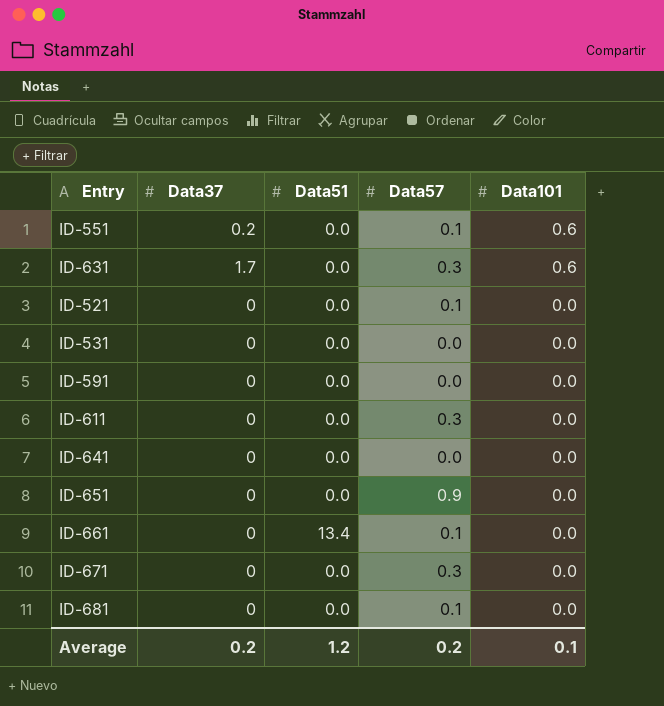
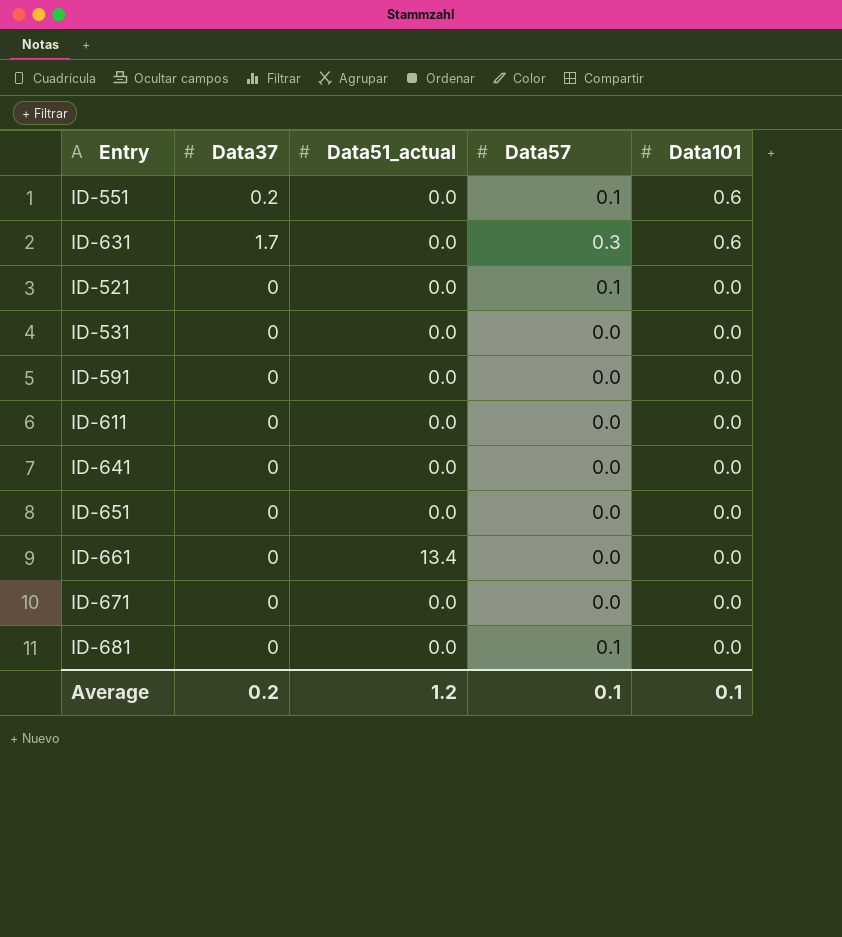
column name: Data51 -> Data51_actual
ID-611 | Data57: 0.3 -> 0.0
ID-651 | Data57: 0.9 -> 0.0
ID-661 | Data57: 0.1 -> 0.0
ID-671 | Data57: 0.3 -> 0.0
Average | Data57: 0.2 -> 0.1

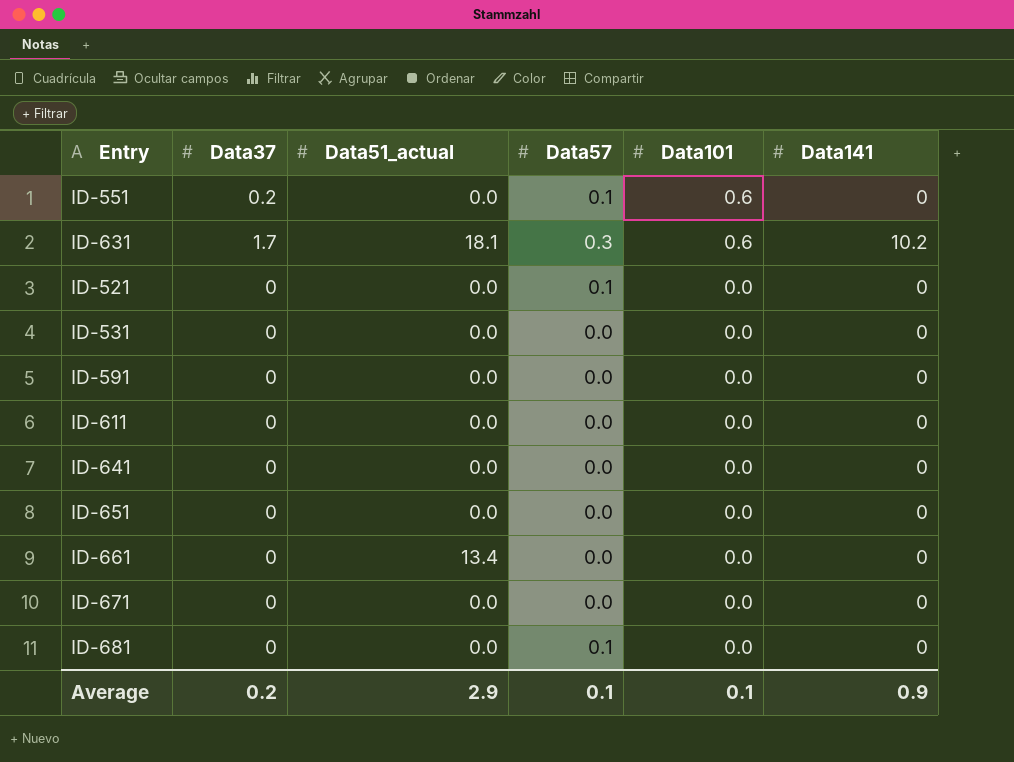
column Data141 | position: none -> 6
ID-631 | Data51_actual: 0.0 -> 18.1
Average | Data51_actual: 1.2 -> 2.9

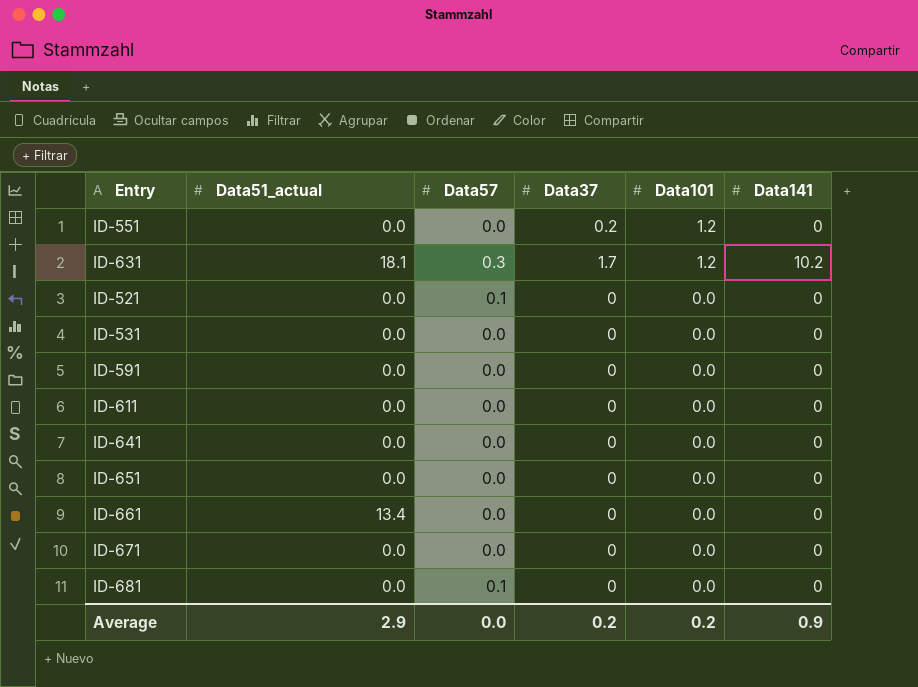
column Data37 | position: 2 -> 4
ID-551 | Data57: 0.1 -> 0.0
ID-551 | Data101: 0.6 -> 1.2
ID-631 | Data101: 0.6 -> 1.2
Average | Data57: 0.1 -> 0.0
Average | Data101: 0.1 -> 0.2

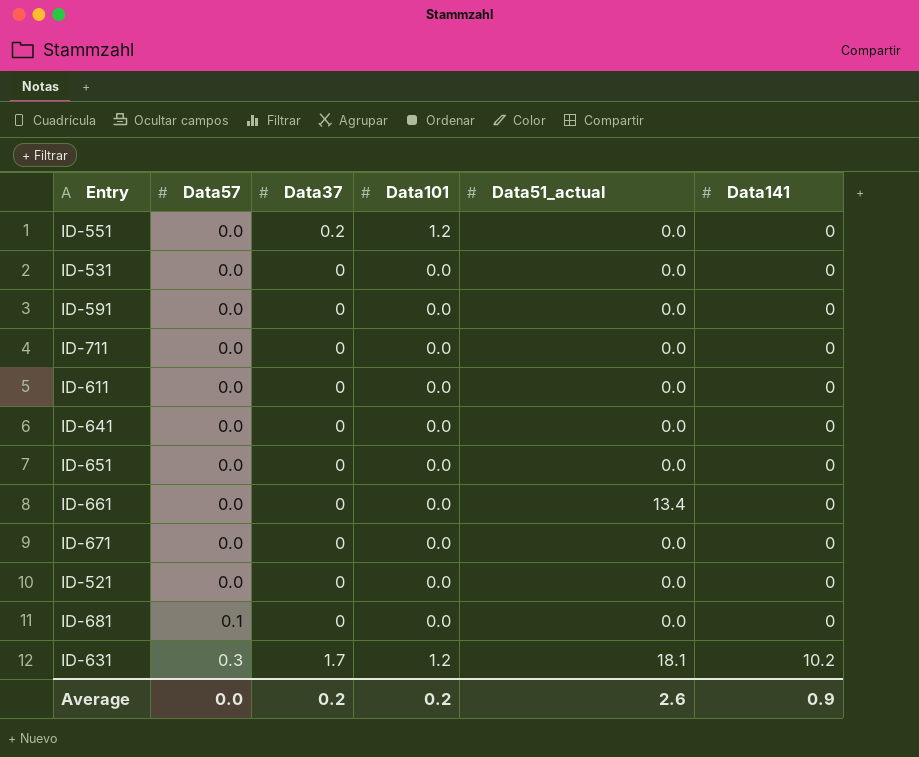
row order: Data101 descending -> Data57 ascending
column Data51_actual | position: 2 -> 5
row ID-711: none -> 0.0 | 0 | 0.0 | 0.0 | 0
ID-521 | Data57: 0.1 -> 0.0
Average | Data51_actual: 2.9 -> 2.6

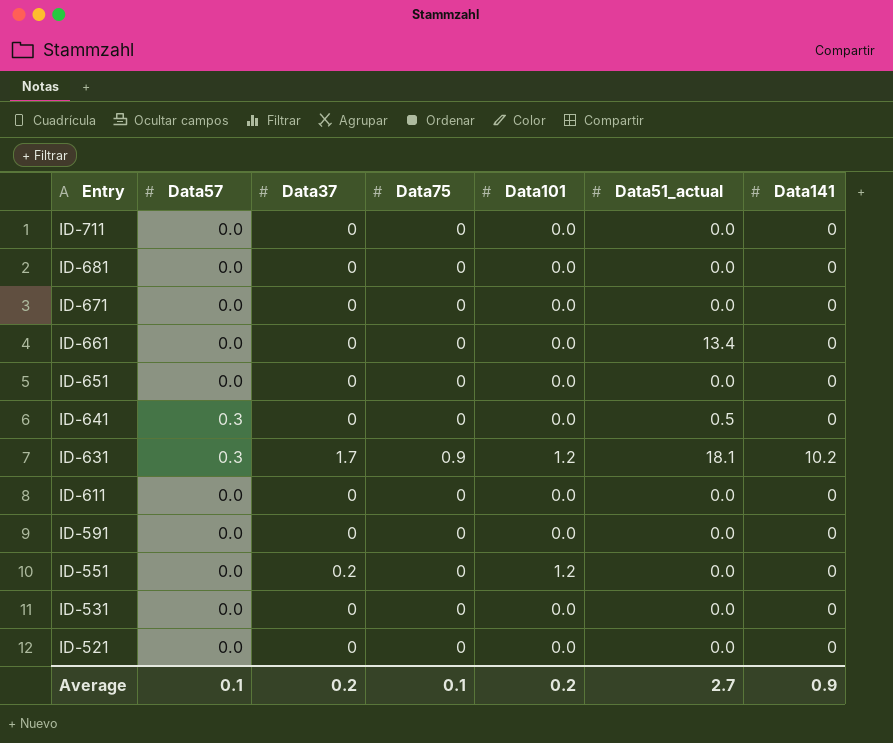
row order: Data57 ascending -> Entry descending
column Data75 | position: none -> 4
ID-681 | Data57: 0.1 -> 0.0
ID-641 | Data57: 0.0 -> 0.3
ID-641 | Data51_actual: 0.0 -> 0.5
Average | Data57: 0.0 -> 0.1
Average | Data51_actual: 2.6 -> 2.7

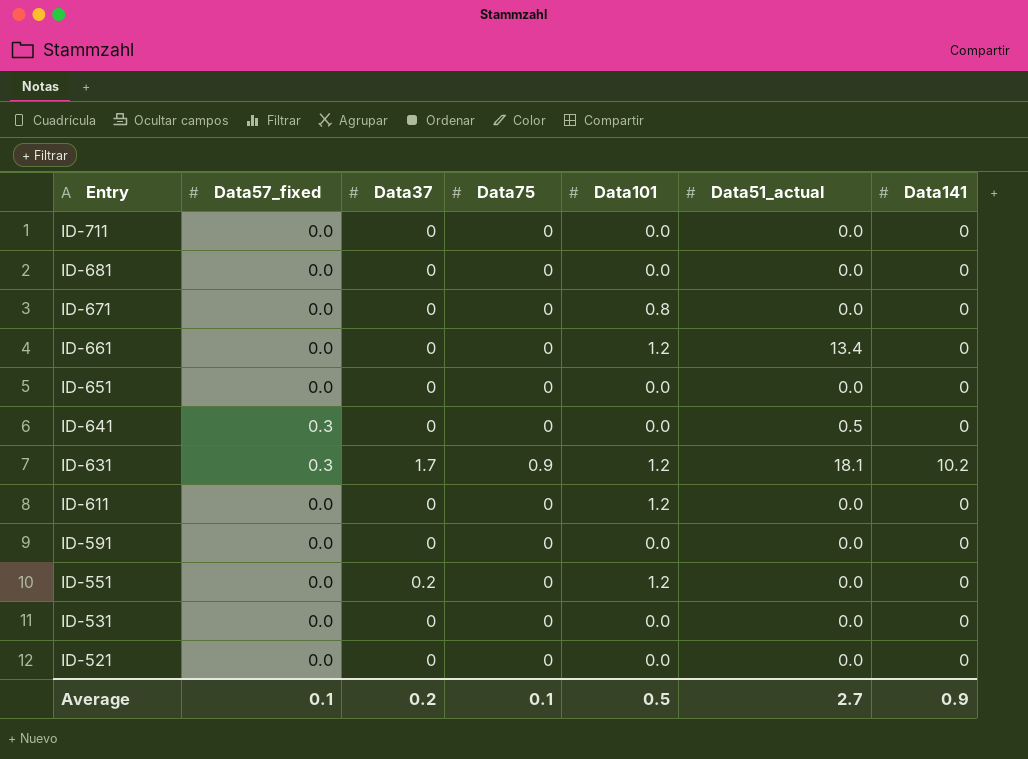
column name: Data57 -> Data57_fixed
ID-671 | Data101: 0.0 -> 0.8
ID-661 | Data101: 0.0 -> 1.2
ID-611 | Data101: 0.0 -> 1.2
Average | Data101: 0.2 -> 0.5

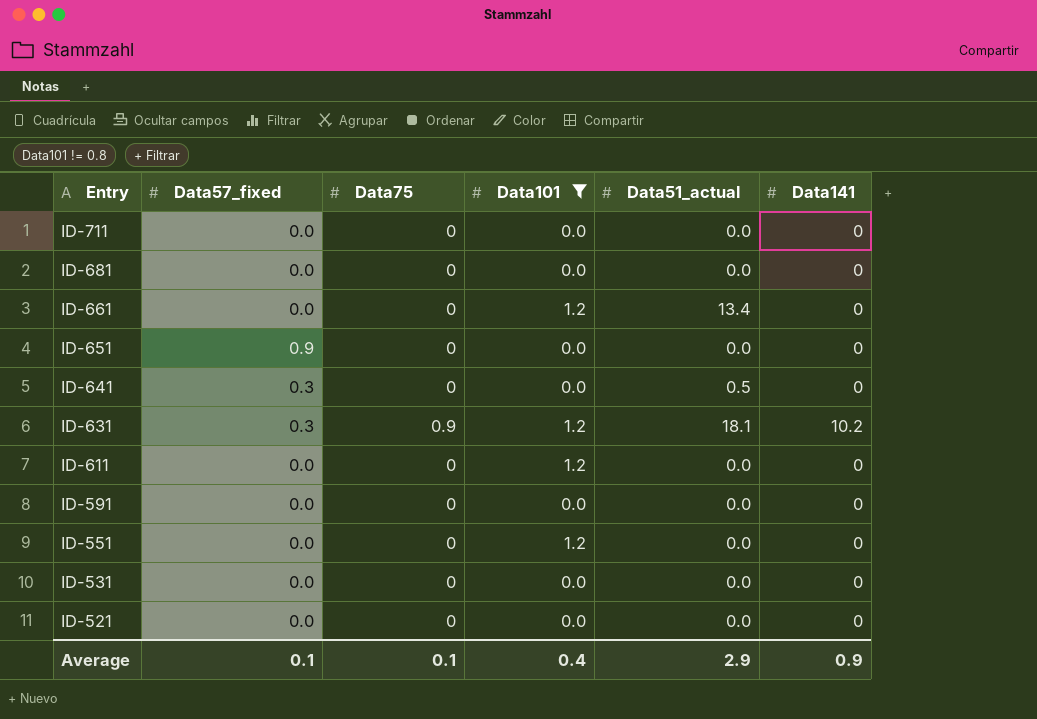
filter: none -> Data101 != 0.8
column Data37 | position: 3 -> none
ID-651 | Data57_fixed: 0.0 -> 0.9
Average | Data101: 0.5 -> 0.4
Average | Data51_actual: 2.7 -> 2.9

